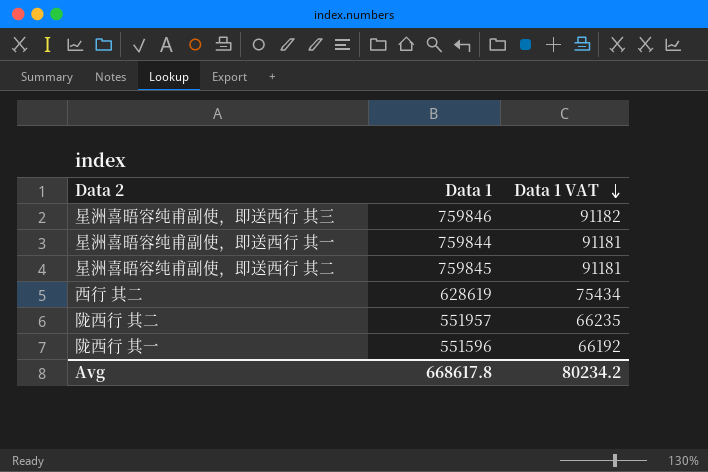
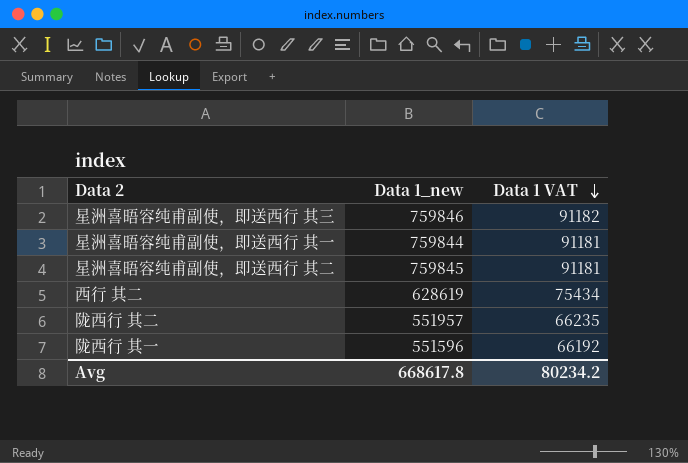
column name: Data 1 -> Data 1_new

